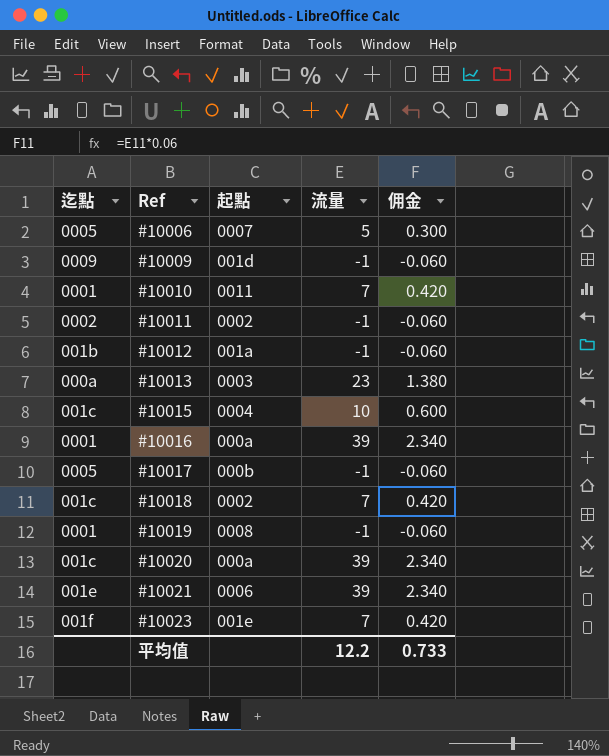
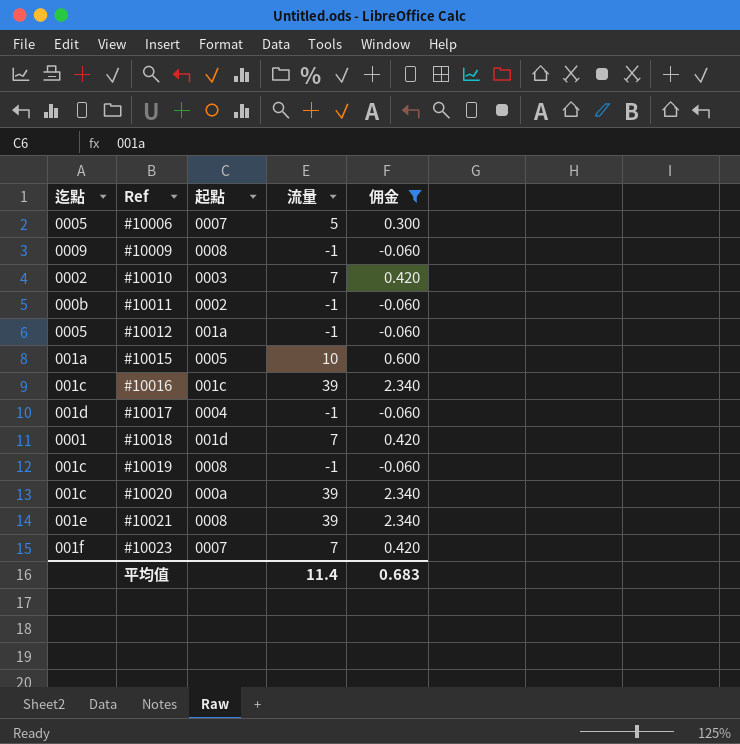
filter: none -> 佣金 != 1.380
#10009 | 起點: 001d -> 0008
#10010 | 迄點: 0001 -> 0002
#10010 | 起點: 0011 -> 0003
#10011 | 迄點: 0002 -> 000b
#10012 | 迄點: 001b -> 0005
#10015 | 迄點: 001c -> 001a
#10015 | 起點: 0004 -> 0005
#10016 | 迄點: 0001 -> 001c
#10016 | 起點: 000a -> 001c
#10017 | 迄點: 0005 -> 001d
#10017 | 起點: 000b -> 0004
#10018 | 迄點: 001c -> 0001
#10018 | 起點: 0002 -> 001d
#10019 | 迄點: 0001 -> 001c
#10021 | 起點: 0006 -> 0008
#10023 | 起點: 001e -> 0007
平均值 | 流量: 12.2 -> 11.4
平均值 | 佣金: 0.733 -> 0.683

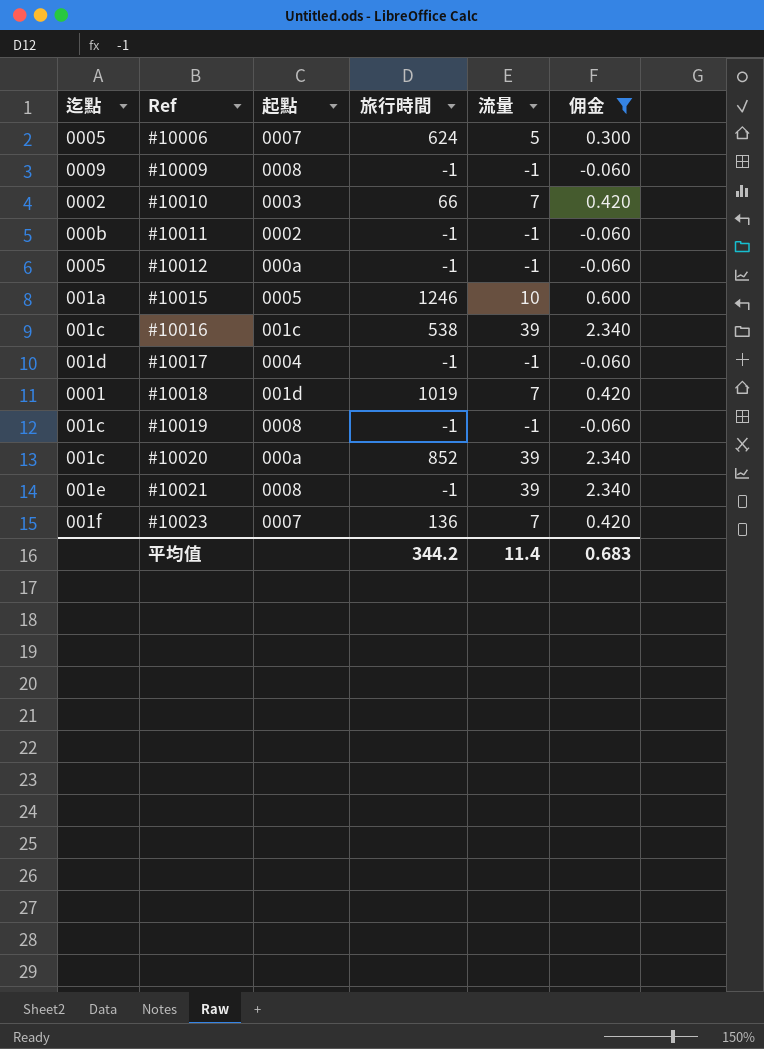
column 旅行時間 | position: none -> 4
#10012 | 起點: 001a -> 000a

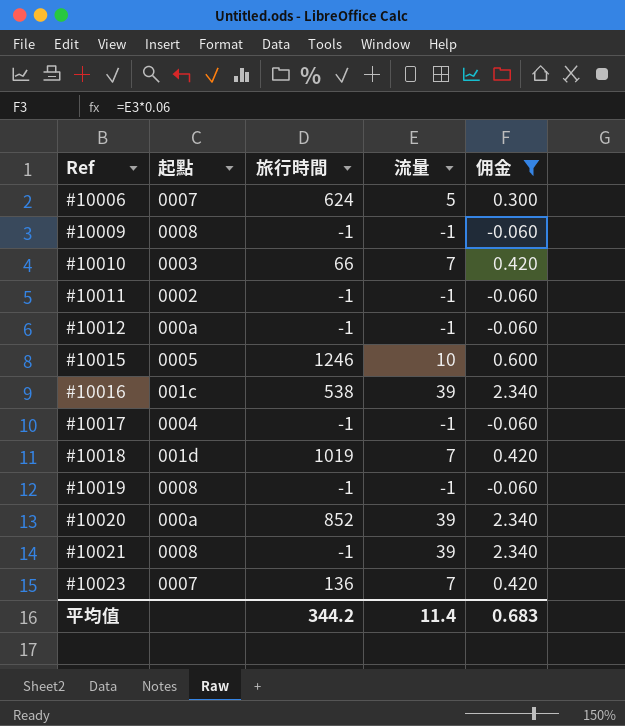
column 迄點 | position: 1 -> none

